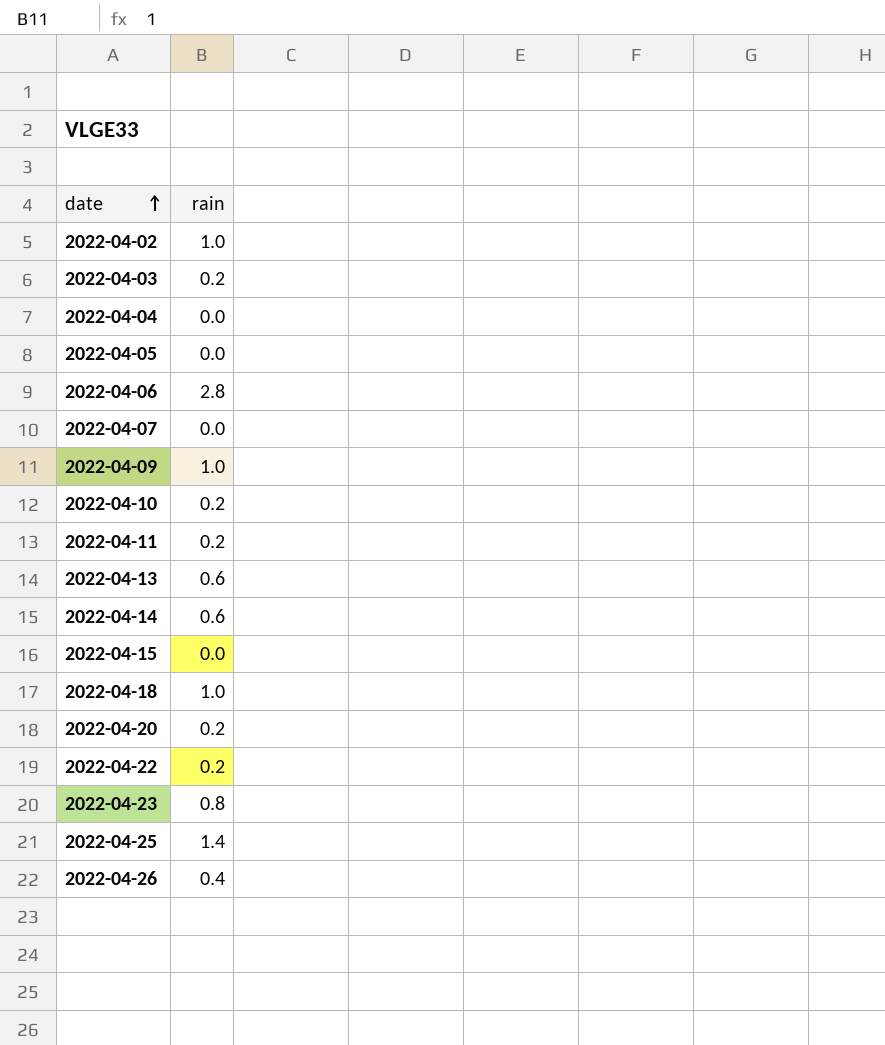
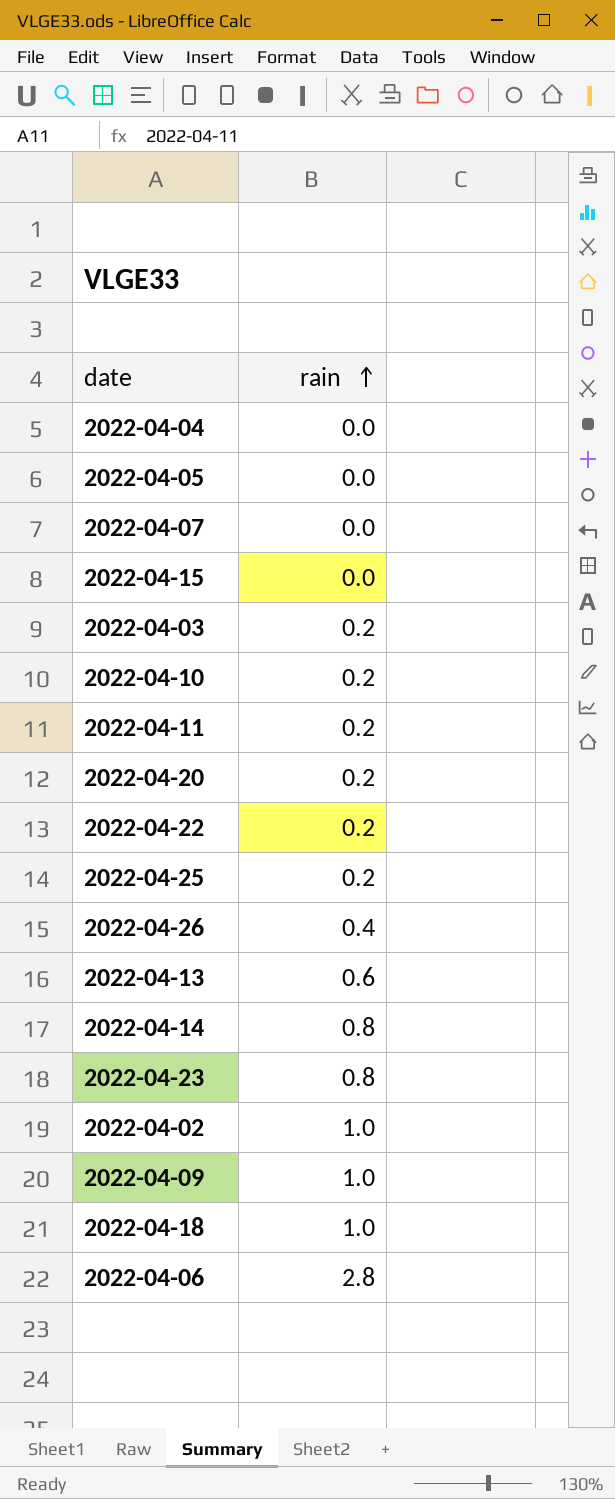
row order: date ascending -> rain ascending
2022-04-25 | rain: 1.4 -> 0.2
2022-04-14 | rain: 0.6 -> 0.8

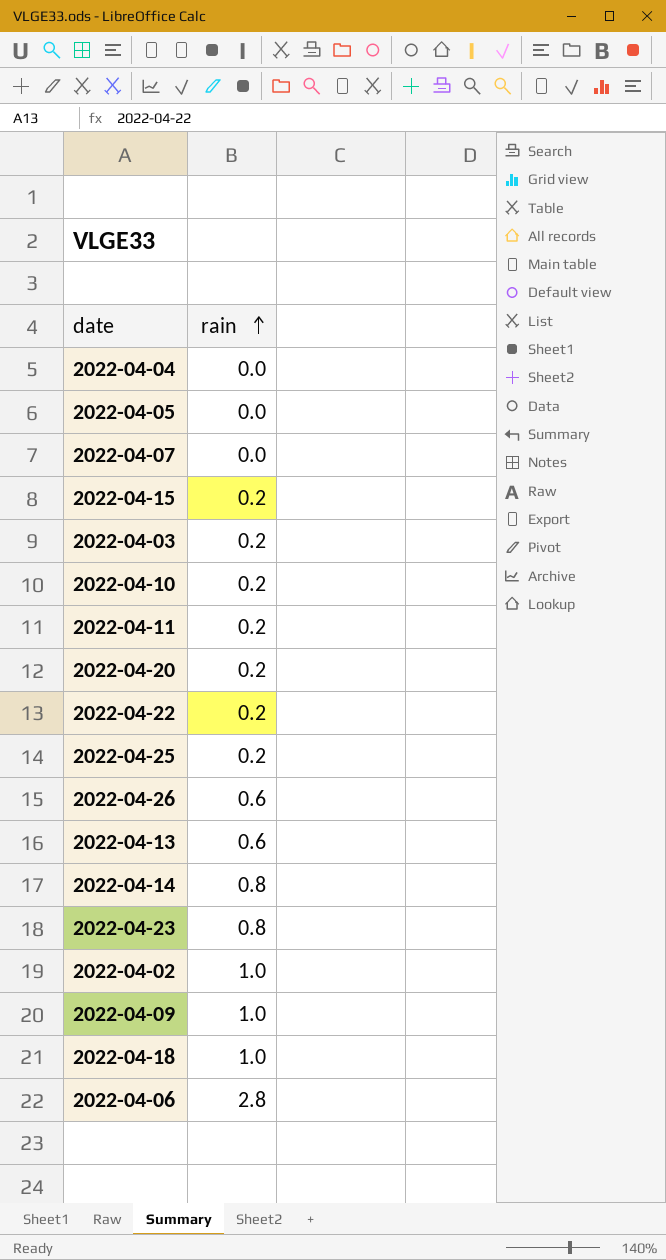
2022-04-15 | rain: 0.0 -> 0.2
2022-04-26 | rain: 0.4 -> 0.6

